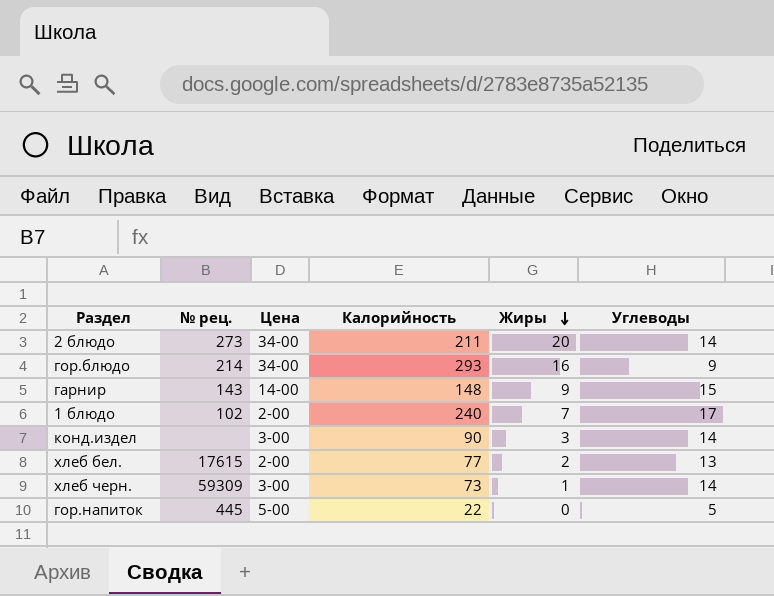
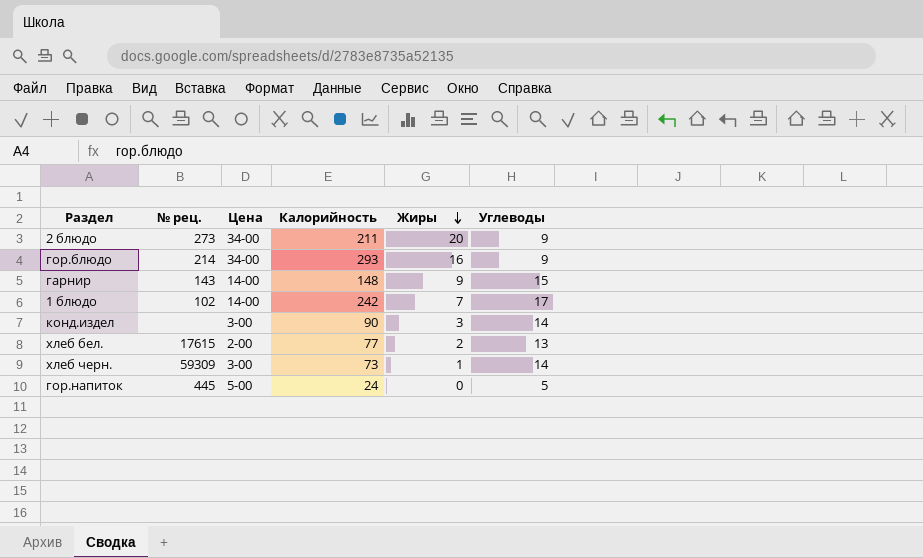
2 блюдо | Углеводы: 14 -> 9
1 блюдо | Цена: 2-00 -> 14-00
1 блюдо | Калорийность: 240 -> 242
гор.напиток | Калорийность: 22 -> 24

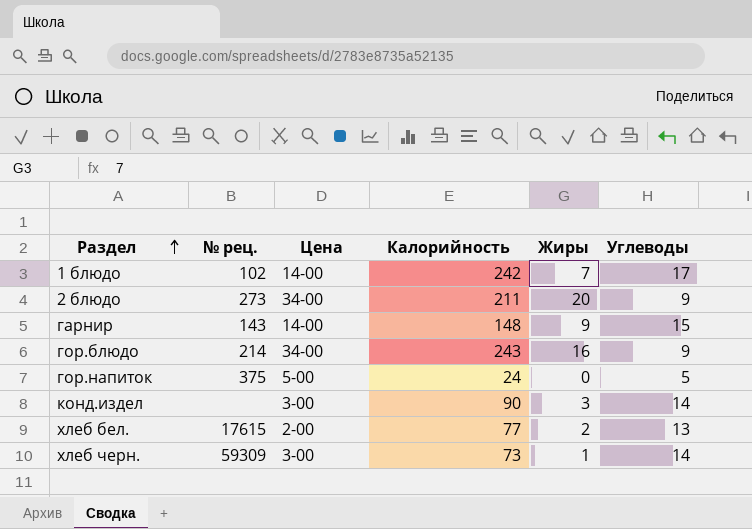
row order: Жиры descending -> Раздел ascending
гор.блюдо | Калорийность: 293 -> 243
гор.напиток | № рец.: 445 -> 375

